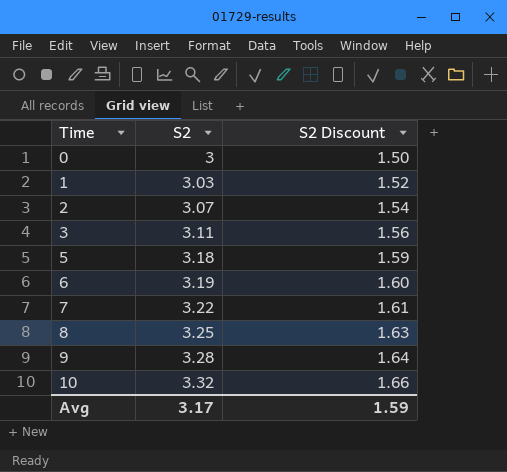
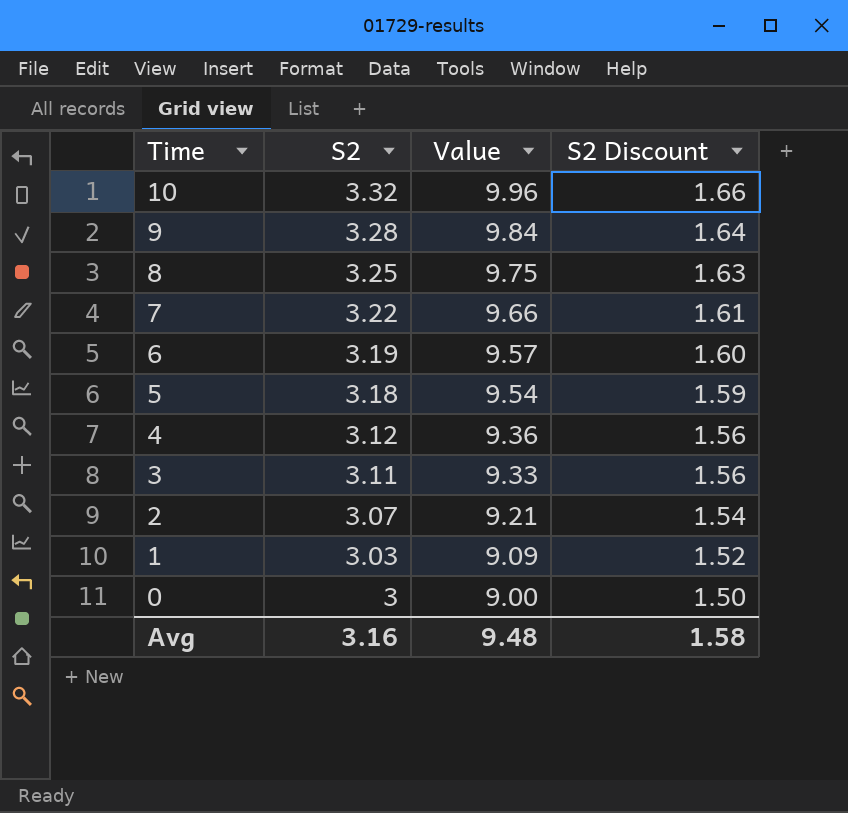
row order: Time ascending -> Time descending
column Value | formula: none -> [S2] * 3
row 4: none -> 3.12 | 9.36 | 1.56
Avg | S2: 3.17 -> 3.16
Avg | S2 Discount: 1.59 -> 1.58

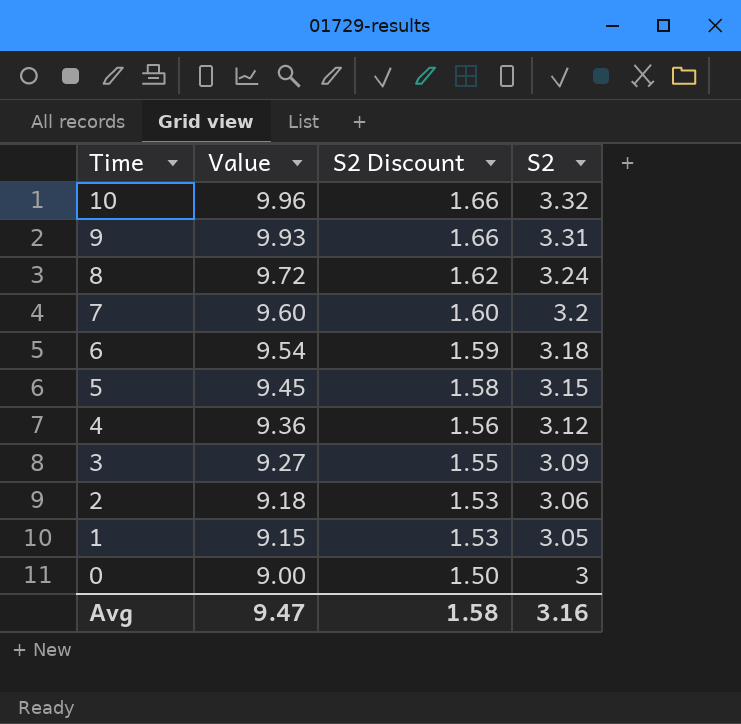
column S2 | position: 2 -> 4
9 | Value: 9.84 -> 9.93
9 | S2 Discount: 1.64 -> 1.66
9 | S2: 3.28 -> 3.31
8 | Value: 9.75 -> 9.72
8 | S2 Discount: 1.63 -> 1.62
8 | S2: 3.25 -> 3.24
7 | Value: 9.66 -> 9.60
7 | S2 Discount: 1.61 -> 1.60
7 | S2: 3.22 -> 3.2
6 | Value: 9.57 -> 9.54
6 | S2 Discount: 1.60 -> 1.59
6 | S2: 3.19 -> 3.18
5 | Value: 9.54 -> 9.45
5 | S2 Discount: 1.59 -> 1.58
5 | S2: 3.18 -> 3.15
3 | Value: 9.33 -> 9.27
3 | S2 Discount: 1.56 -> 1.55
3 | S2: 3.11 -> 3.09
2 | Value: 9.21 -> 9.18
2 | S2 Discount: 1.54 -> 1.53
2 | S2: 3.07 -> 3.06
1 | Value: 9.09 -> 9.15
1 | S2 Discount: 1.52 -> 1.53
1 | S2: 3.03 -> 3.05
Avg | Value: 9.48 -> 9.47

